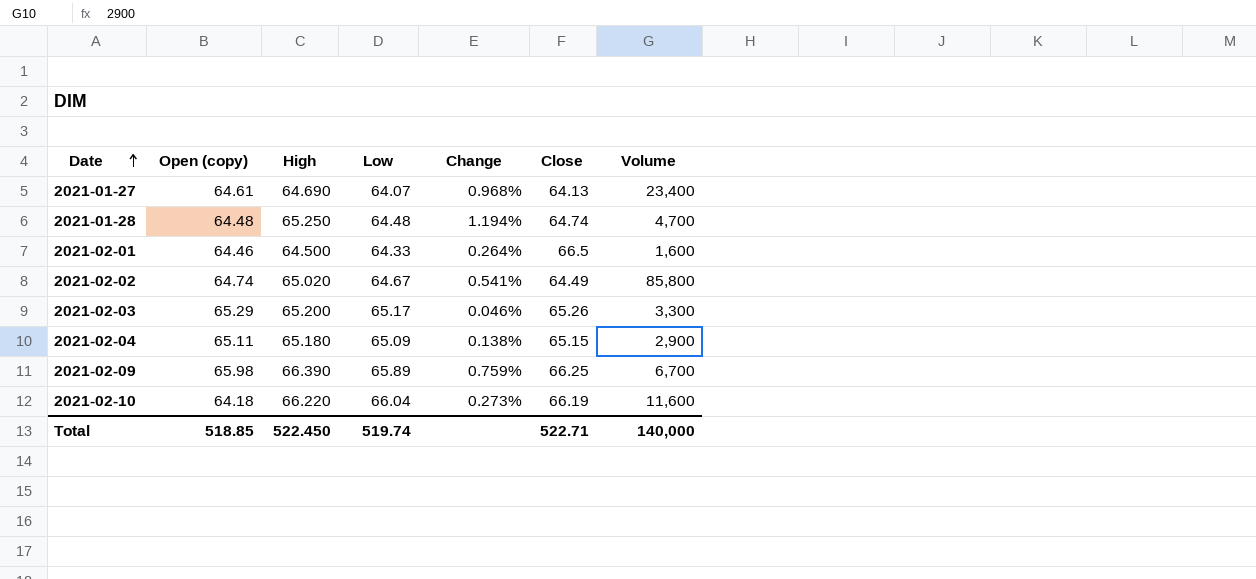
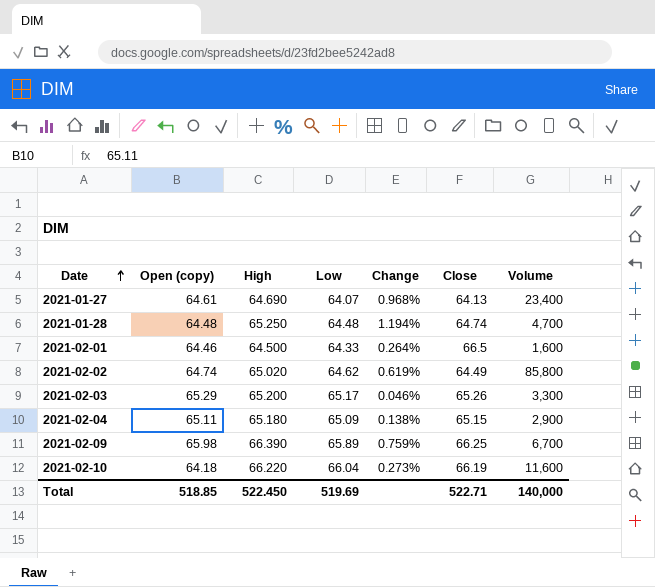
2021-02-02 | Low: 64.67 -> 64.62
2021-02-02 | Change: 0.541% -> 0.619%
Total | Low: 519.74 -> 519.69

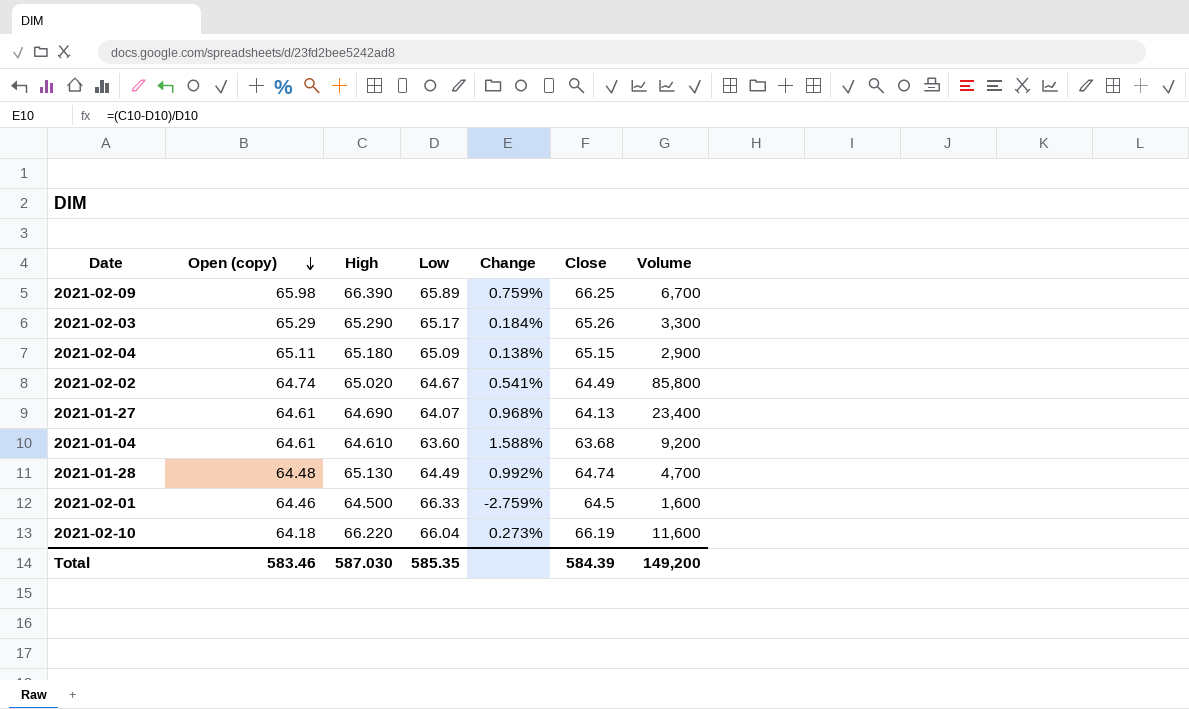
row order: Date ascending -> Open (copy) descending
2021-02-03 | High: 65.200 -> 65.290
2021-02-03 | Change: 0.046% -> 0.184%
2021-02-02 | Low: 64.62 -> 64.67
2021-02-02 | Change: 0.619% -> 0.541%
row 2021-01-04: none -> 64.61 | 64.610 | 63.60 | 1.588% | 63.68 | 9,200
2021-01-28 | High: 65.250 -> 65.130
2021-01-28 | Low: 64.48 -> 64.49
2021-01-28 | Change: 1.194% -> 0.992%
2021-02-01 | Low: 64.33 -> 66.33
2021-02-01 | Change: 0.264% -> -2.759%
2021-02-01 | Close: 66.5 -> 64.5
Total | Open (copy): 518.85 -> 583.46
Total | High: 522.450 -> 587.030
Total | Low: 519.69 -> 585.35
Total | Close: 522.71 -> 584.39
Total | Volume: 140,000 -> 149,200

